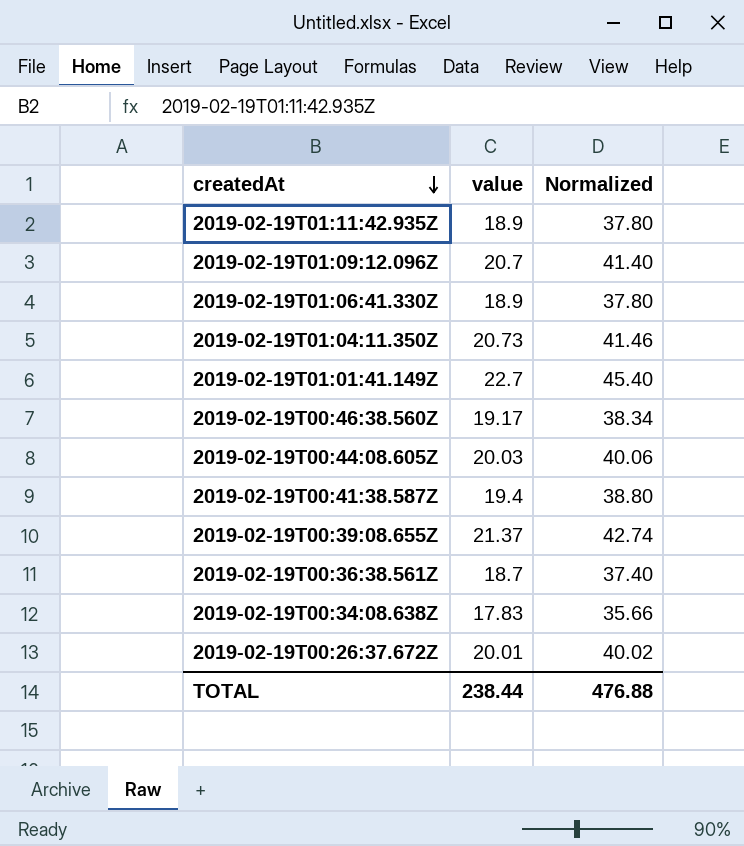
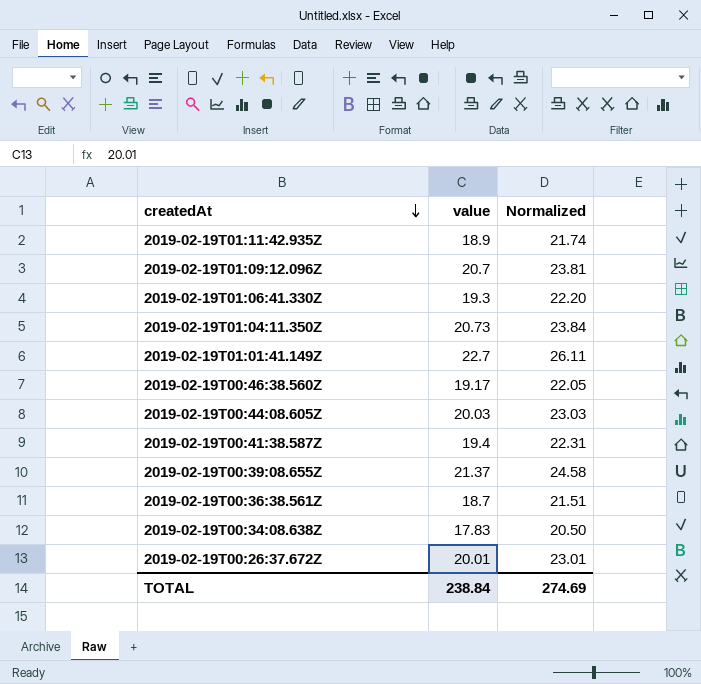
column Normalized | formula: [value] * 2 -> [value] * 1.15
2019-02-19T01:06:41.330Z | value: 18.9 -> 19.3
TOTAL | value: 238.44 -> 238.84
TOTAL | Normalized: 476.88 -> 274.69

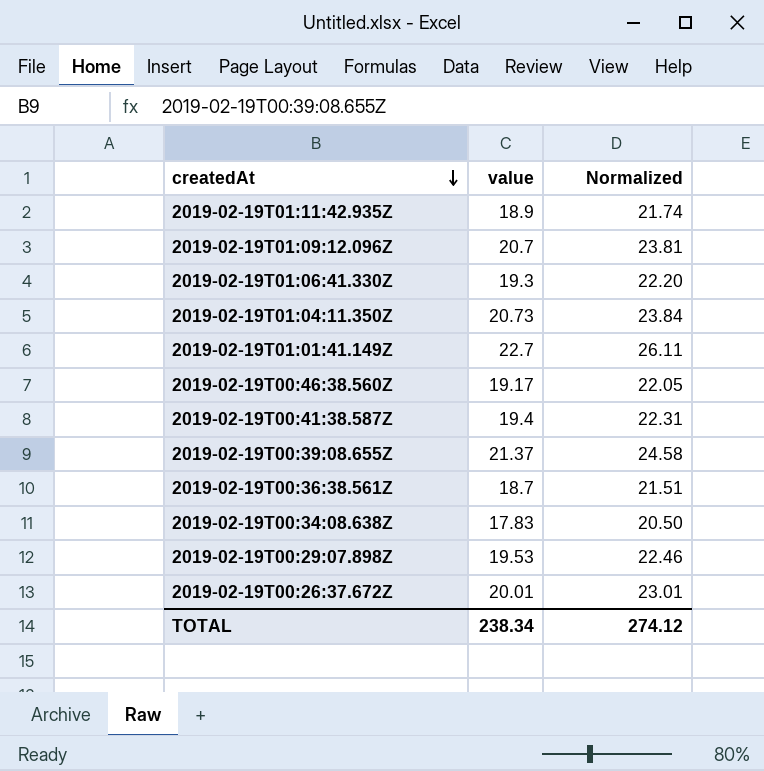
row 2019-02-19T00:44:08.605Z: 20.03 | 23.03 -> none
row 2019-02-19T00:29:07.898Z: none -> 19.53 | 22.46
TOTAL | value: 238.84 -> 238.34
TOTAL | Normalized: 274.69 -> 274.12

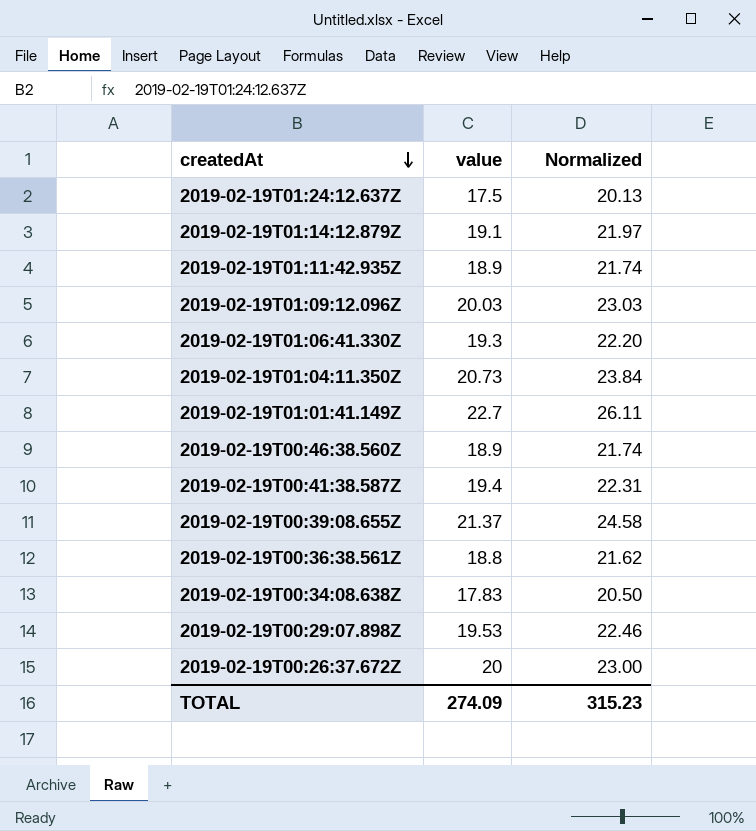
row 2019-02-19T01:24:12.637Z: none -> 17.5 | 20.13
row 2019-02-19T01:14:12.879Z: none -> 19.1 | 21.97
2019-02-19T01:09:12.096Z | value: 20.7 -> 20.03
2019-02-19T01:09:12.096Z | Normalized: 23.81 -> 23.03
2019-02-19T00:46:38.560Z | value: 19.17 -> 18.9
2019-02-19T00:46:38.560Z | Normalized: 22.05 -> 21.74
2019-02-19T00:36:38.561Z | value: 18.7 -> 18.8
2019-02-19T00:36:38.561Z | Normalized: 21.51 -> 21.62
2019-02-19T00:26:37.672Z | value: 20.01 -> 20
2019-02-19T00:26:37.672Z | Normalized: 23.01 -> 23.00
TOTAL | value: 238.34 -> 274.09
TOTAL | Normalized: 274.12 -> 315.23

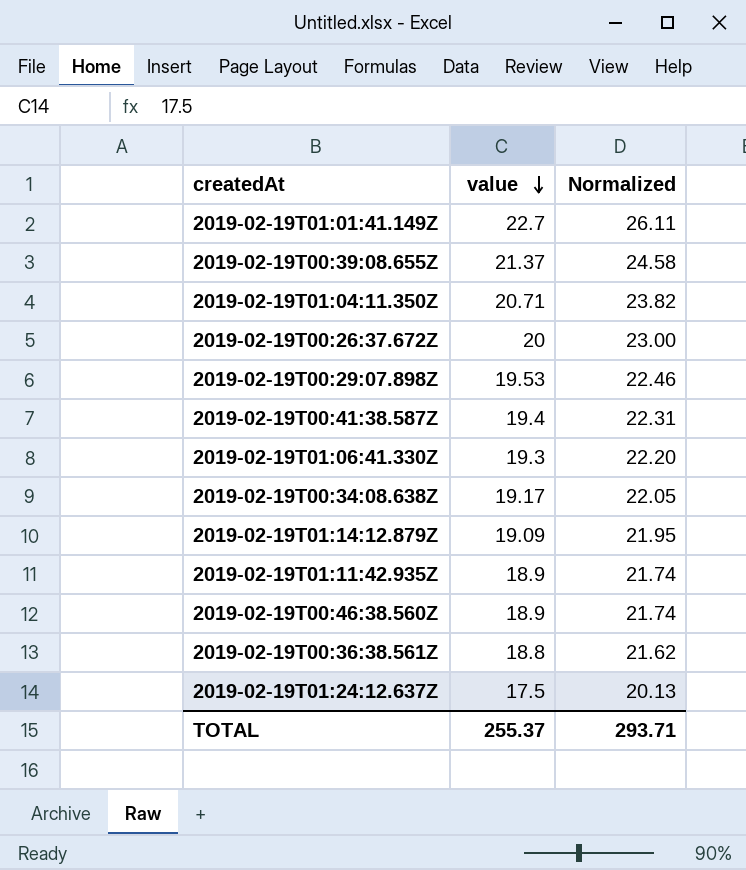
row order: createdAt descending -> value descending
row 2019-02-19T01:09:12.096Z: 20.03 | 23.03 -> none
2019-02-19T01:04:11.350Z | value: 20.73 -> 20.71
2019-02-19T01:04:11.350Z | Normalized: 23.84 -> 23.82
2019-02-19T00:34:08.638Z | value: 17.83 -> 19.17
2019-02-19T00:34:08.638Z | Normalized: 20.50 -> 22.05
2019-02-19T01:14:12.879Z | value: 19.1 -> 19.09
2019-02-19T01:14:12.879Z | Normalized: 21.97 -> 21.95
TOTAL | value: 274.09 -> 255.37
TOTAL | Normalized: 315.23 -> 293.71

